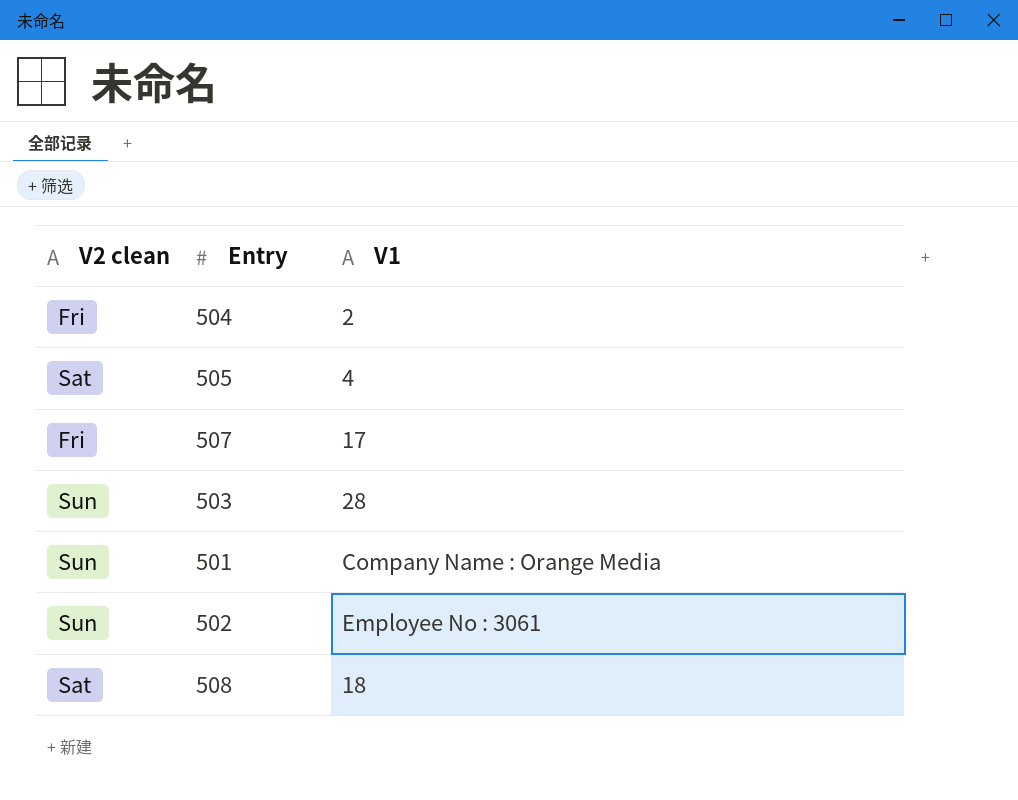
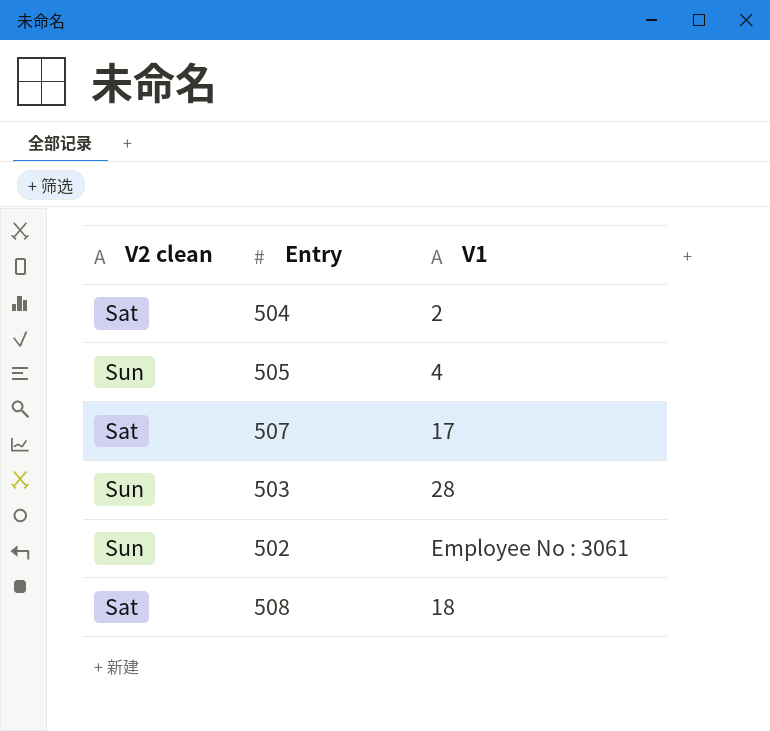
row 501: Sun | Company Name : Orange Media -> none
504 | V2 clean: Fri -> Sat
505 | V2 clean: Sat -> Sun
507 | V2 clean: Fri -> Sat

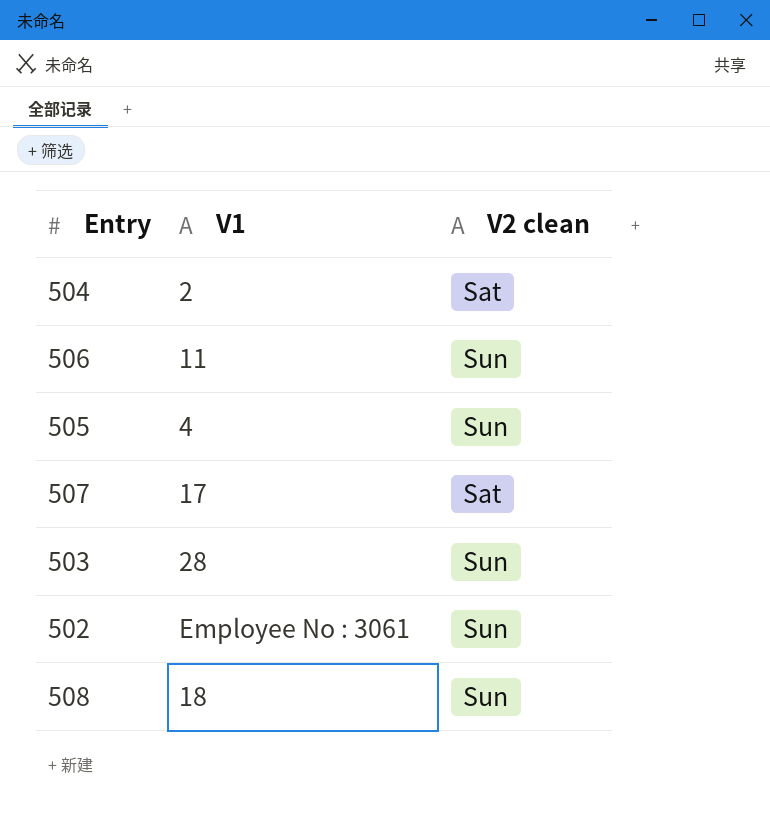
column V2 clean | position: 1 -> 3
row 506: none -> 11 | Sun
508 | V2 clean: Sat -> Sun

